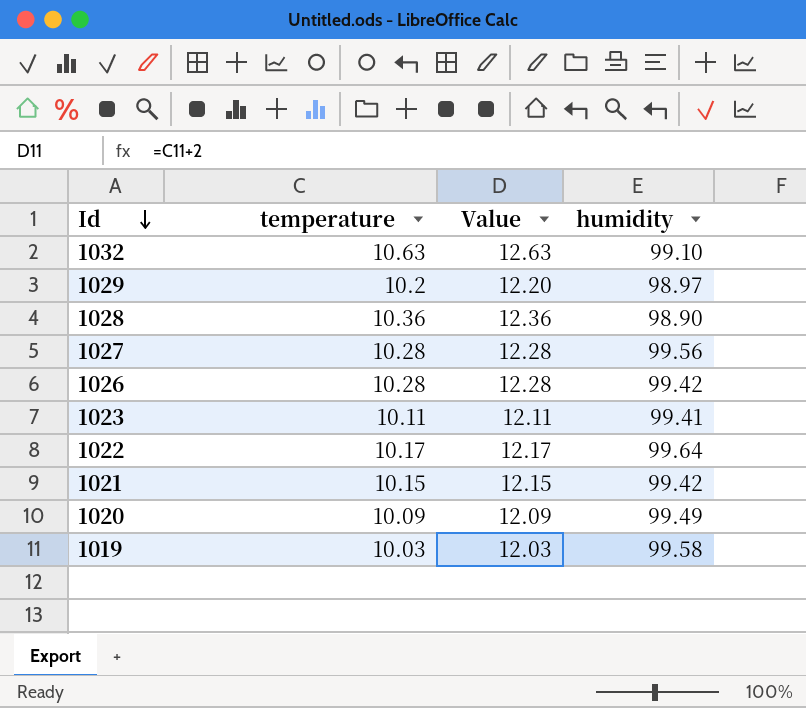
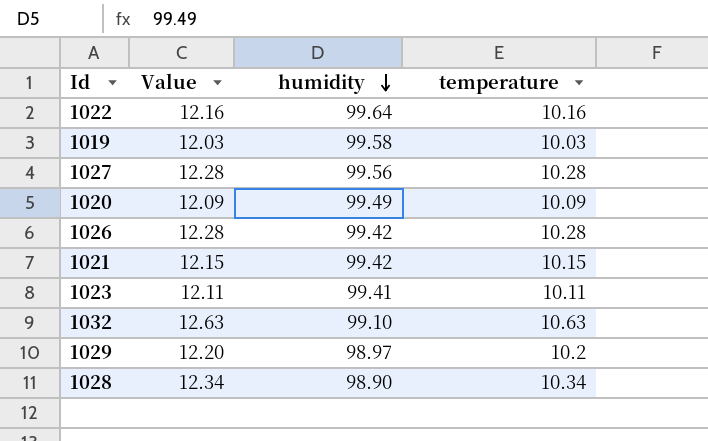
row order: Id descending -> humidity descending
column temperature | position: 2 -> 4
1022 | Value: 12.17 -> 12.16
1022 | temperature: 10.17 -> 10.16
1028 | Value: 12.36 -> 12.34
1028 | temperature: 10.36 -> 10.34

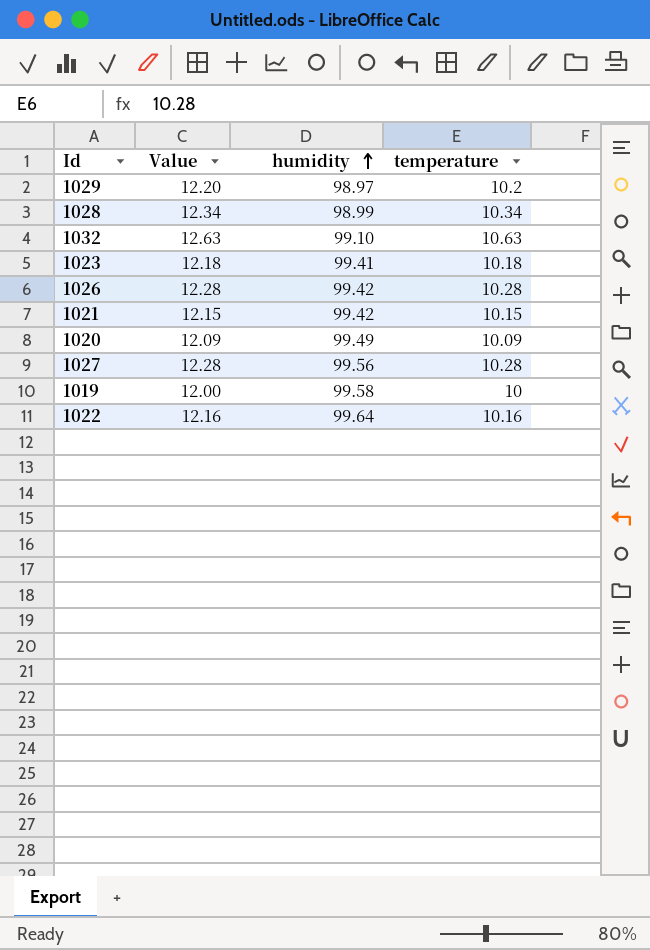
row order: humidity descending -> humidity ascending
1028 | humidity: 98.90 -> 98.99
1023 | Value: 12.11 -> 12.18
1023 | temperature: 10.11 -> 10.18
1019 | Value: 12.03 -> 12.00
1019 | temperature: 10.03 -> 10

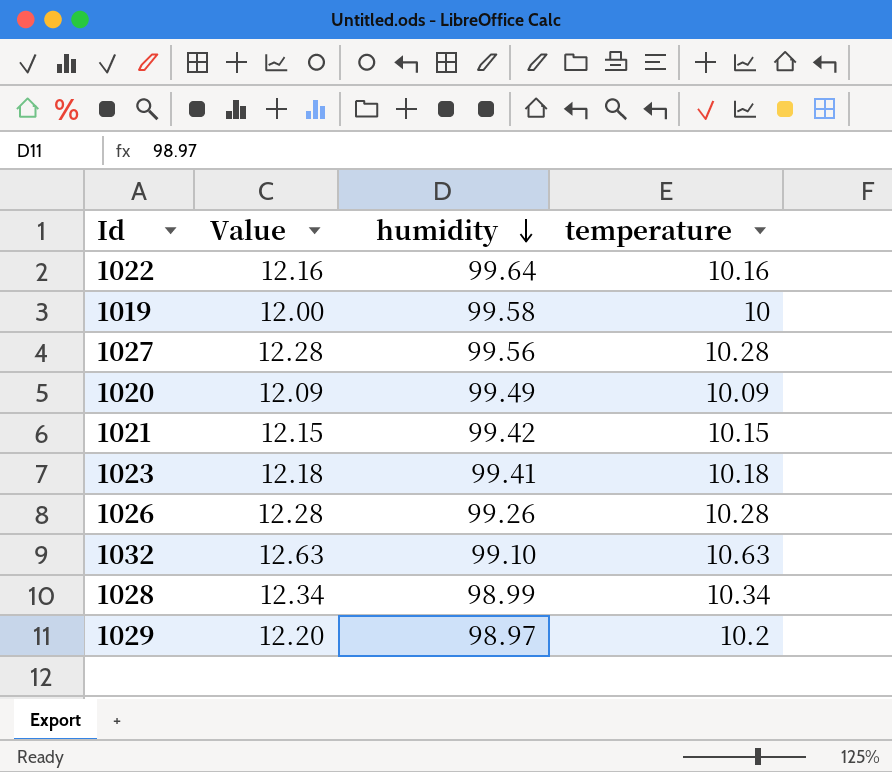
row order: humidity ascending -> humidity descending
1026 | humidity: 99.42 -> 99.26

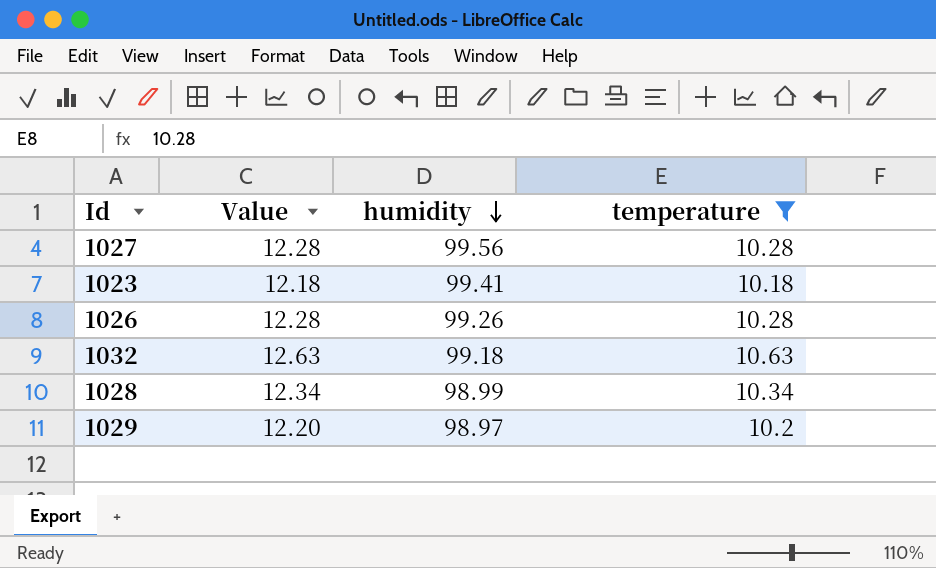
filter: none -> temperature >= 10.18
1032 | humidity: 99.10 -> 99.18

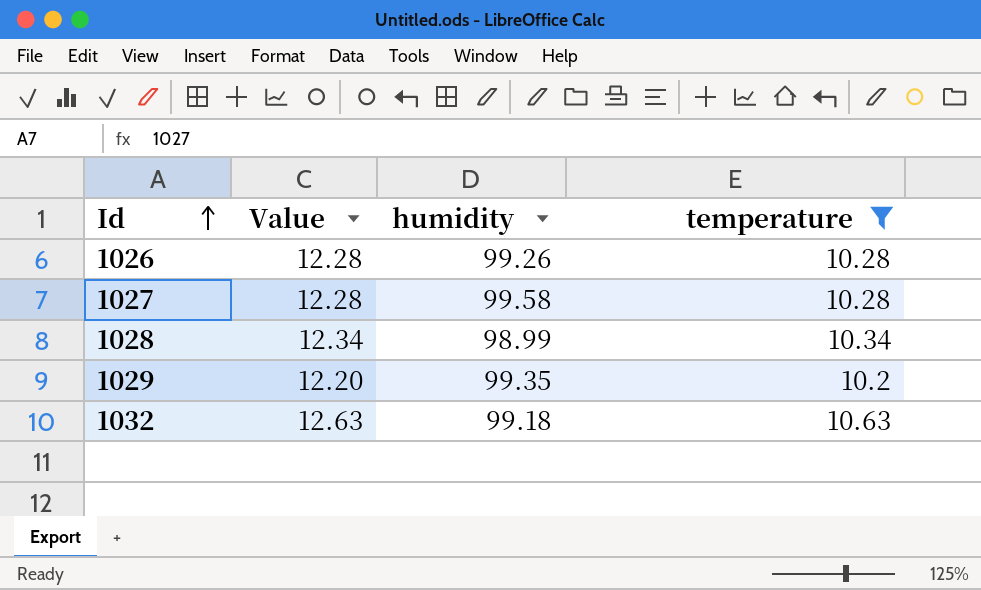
row order: humidity descending -> Id ascending
row 1023: 12.18 | 99.41 | 10.18 -> none
1027 | humidity: 99.56 -> 99.58
1029 | humidity: 98.97 -> 99.35

